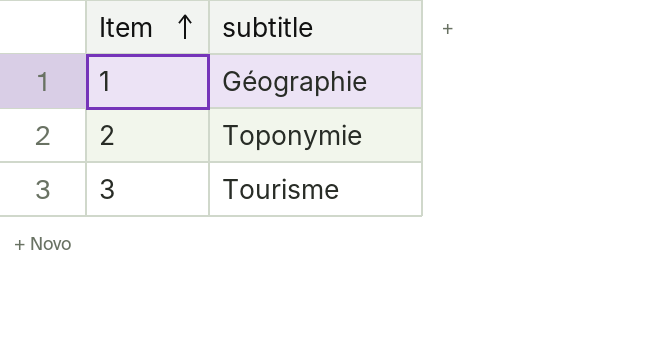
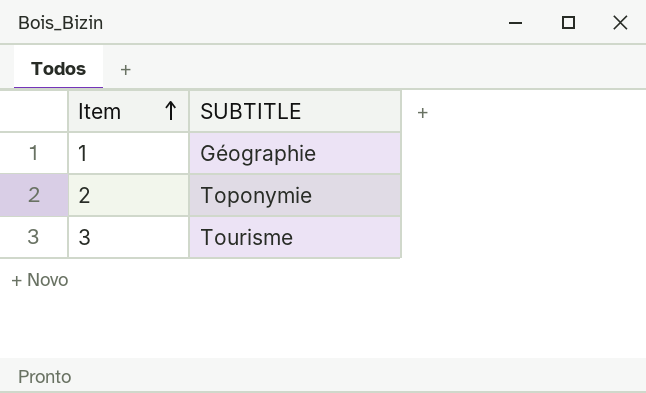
column name: subtitle -> SUBTITLE

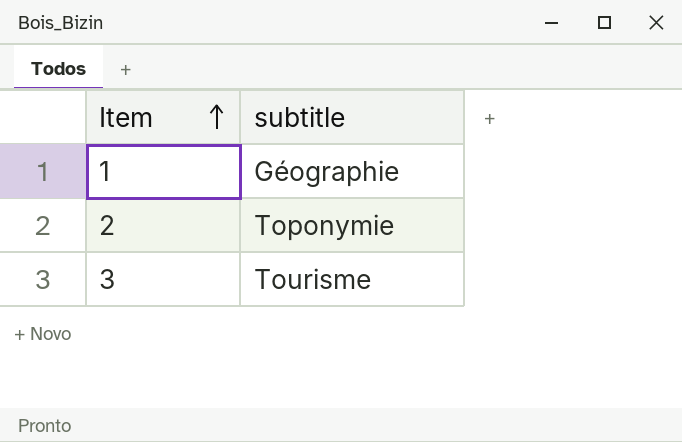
column name: SUBTITLE -> subtitle

